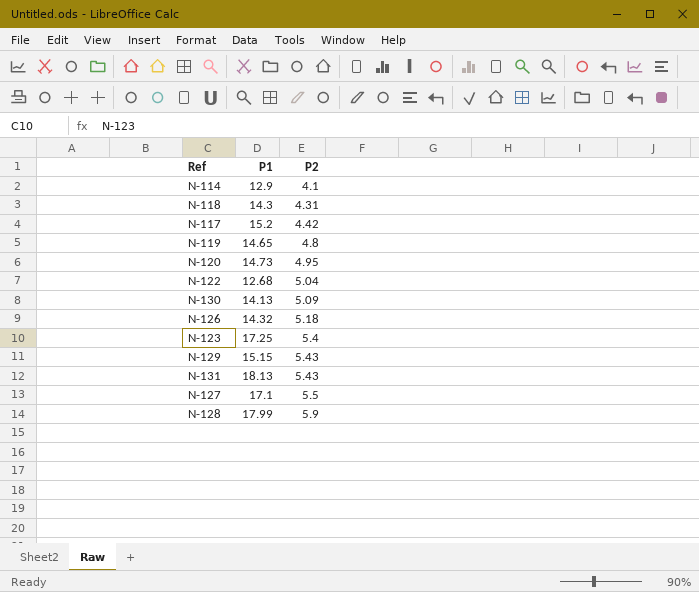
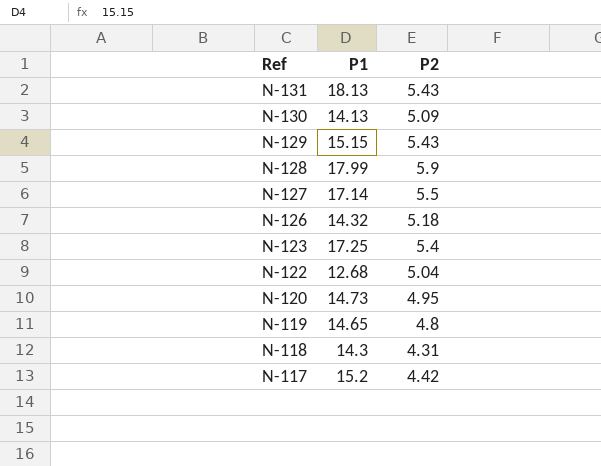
row order: P2 ascending -> Ref descending
row N-114: 12.9 | 4.1 -> none
N-127 | P1: 17.1 -> 17.14

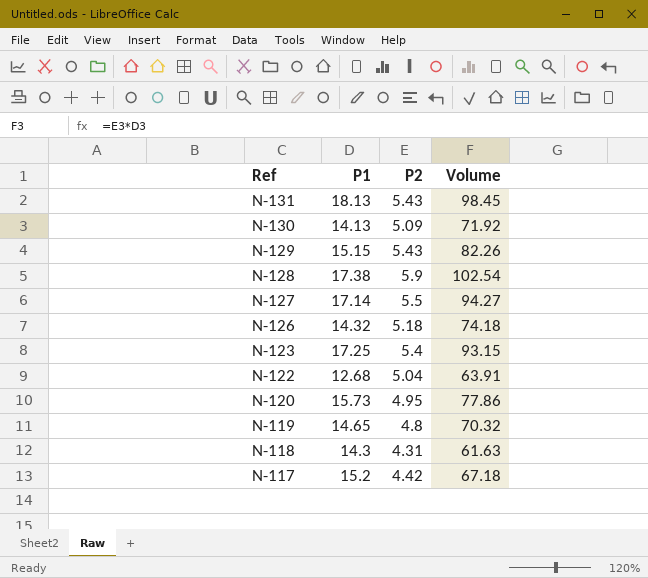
column Volume | formula: none -> [P1] * [P2]
N-128 | P1: 17.99 -> 17.38
N-120 | P1: 14.73 -> 15.73

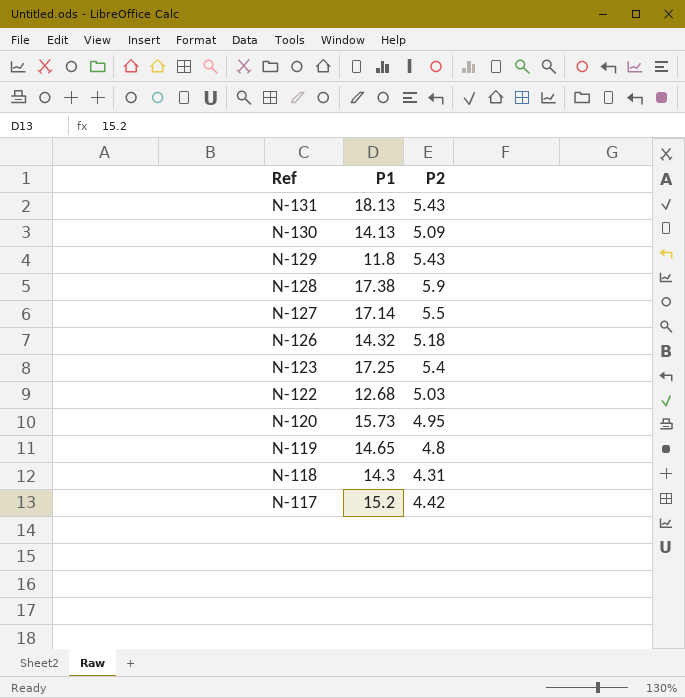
column Volume | formula: [P1] * [P2] -> none
N-129 | P1: 15.15 -> 11.8
N-122 | P2: 5.04 -> 5.03

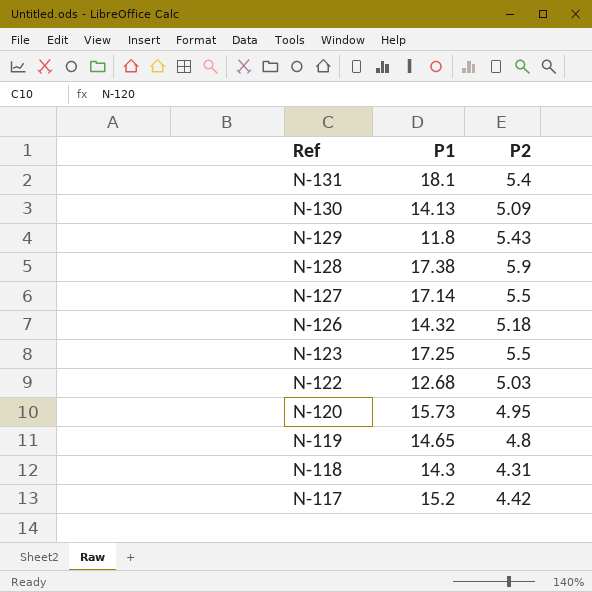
N-131 | P1: 18.13 -> 18.1
N-131 | P2: 5.43 -> 5.4
N-123 | P2: 5.4 -> 5.5

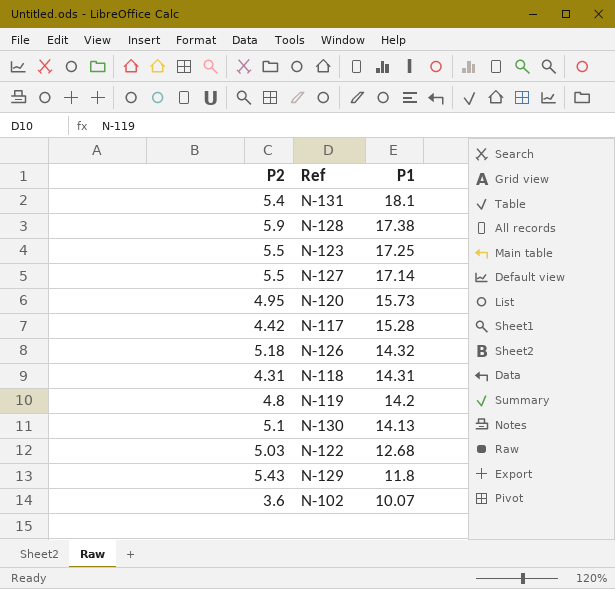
row order: Ref descending -> P1 descending
column P2 | position: 3 -> 1
N-117 | P1: 15.2 -> 15.28
N-118 | P1: 14.3 -> 14.31
N-119 | P1: 14.65 -> 14.2
N-130 | P2: 5.09 -> 5.1
row N-102: none -> 3.6 | 10.07

